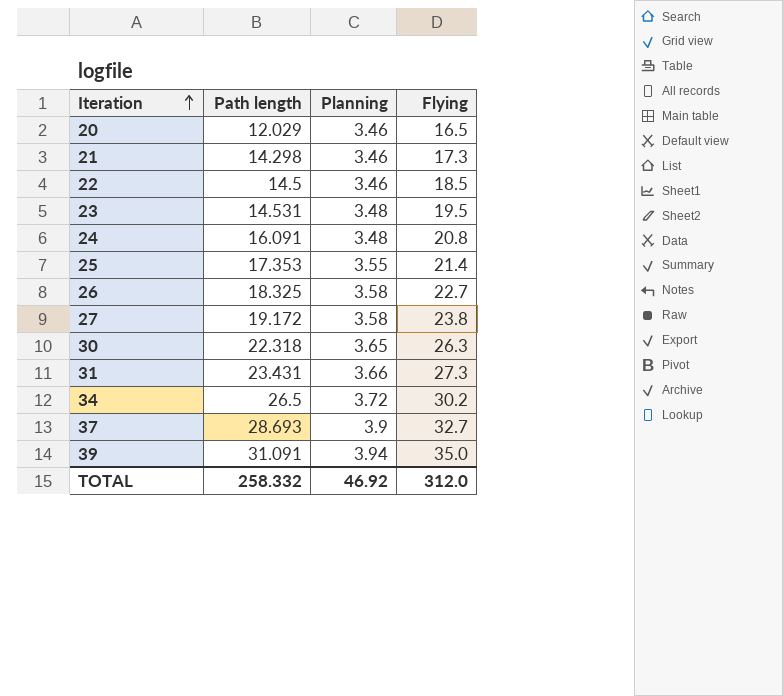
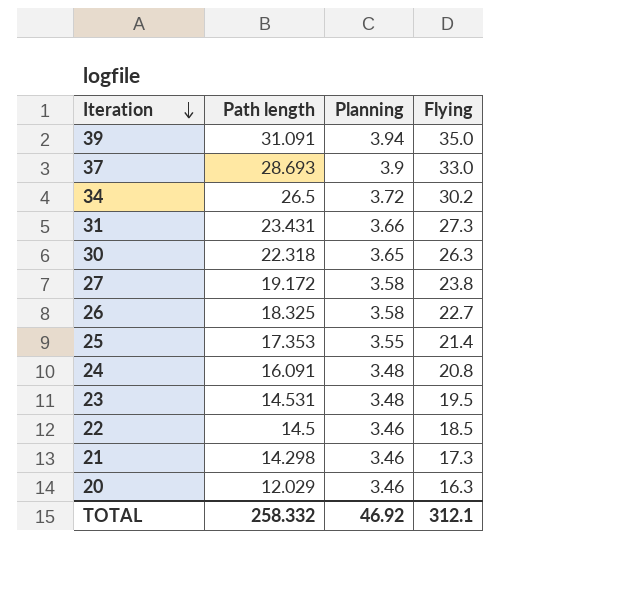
row order: Iteration ascending -> Iteration descending
37 | Flying: 32.7 -> 33.0
20 | Flying: 16.5 -> 16.3
TOTAL | Flying: 312.0 -> 312.1

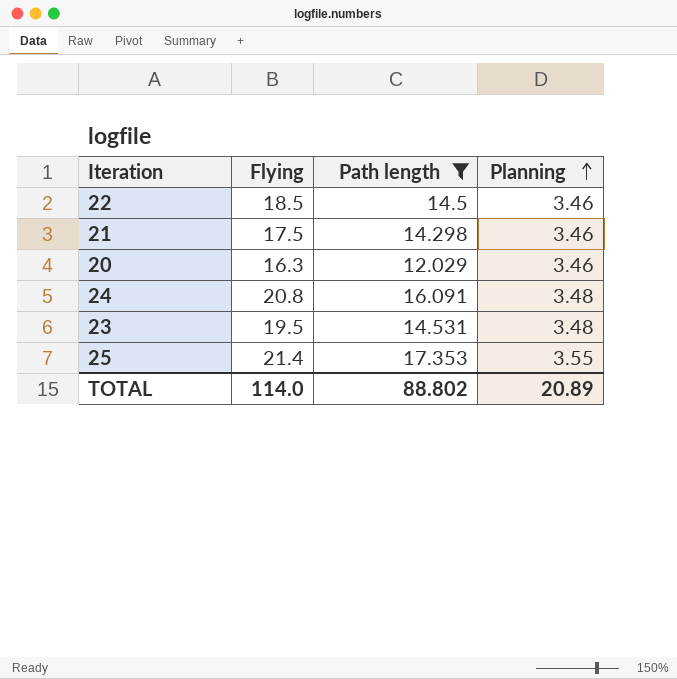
filter: none -> Path length <= 17.353
row order: Iteration descending -> Planning ascending
column Flying | position: 4 -> 2
21 | Flying: 17.3 -> 17.5
TOTAL | Flying: 312.1 -> 114.0
TOTAL | Path length: 258.332 -> 88.802
TOTAL | Planning: 46.92 -> 20.89

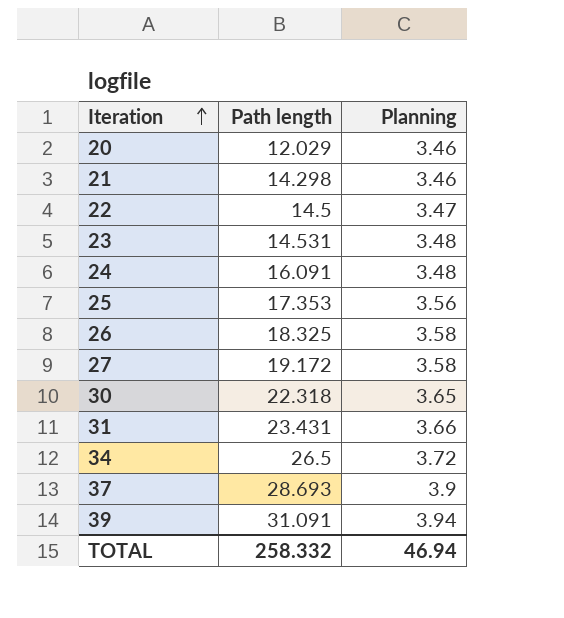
filter: Path length <= 17.353 -> none
row order: Planning ascending -> Iteration ascending
column Flying | position: 2 -> none
22 | Planning: 3.46 -> 3.47
25 | Planning: 3.55 -> 3.56
TOTAL | Path length: 88.802 -> 258.332
TOTAL | Planning: 20.89 -> 46.94

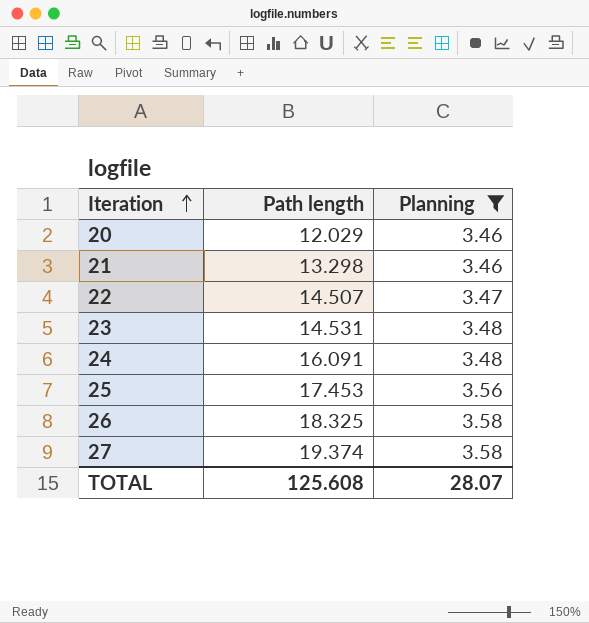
filter: none -> Planning <= 3.58
21 | Path length: 14.298 -> 13.298
22 | Path length: 14.5 -> 14.507
25 | Path length: 17.353 -> 17.453
27 | Path length: 19.172 -> 19.374
TOTAL | Path length: 258.332 -> 125.608
TOTAL | Planning: 46.94 -> 28.07

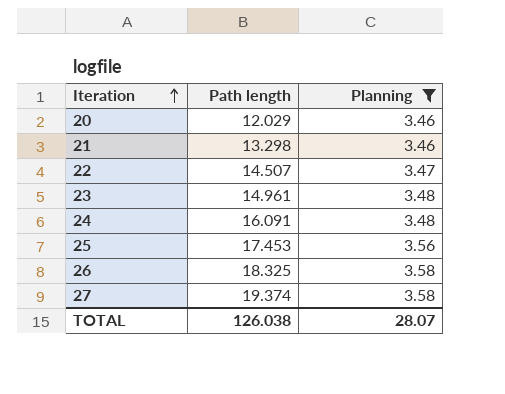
23 | Path length: 14.531 -> 14.961
TOTAL | Path length: 125.608 -> 126.038

